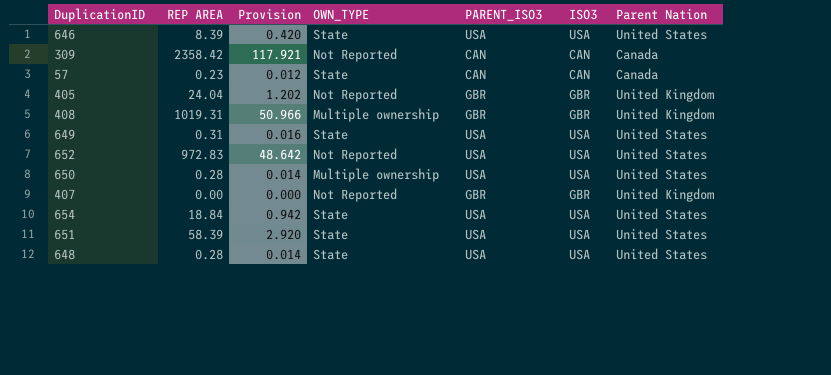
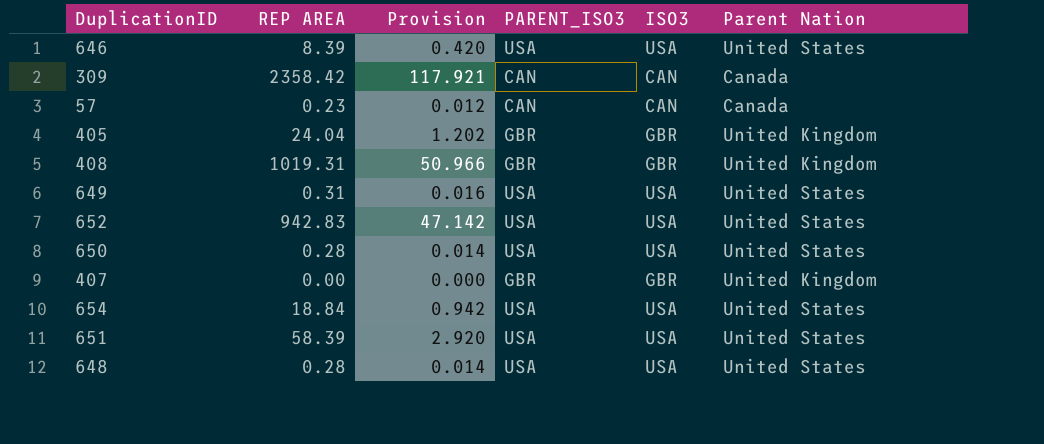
column OWN_TYPE | position: 4 -> none
652 | REP AREA: 972.83 -> 942.83
652 | Provision: 48.642 -> 47.142

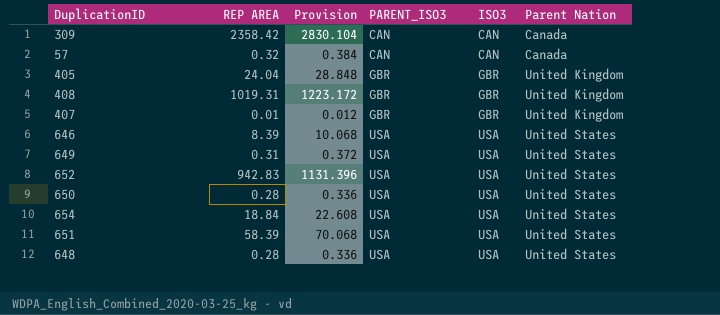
row order: none -> PARENT_ISO3 ascending
column Provision | formula: [REP AREA] * 0.05 -> [REP AREA] * 1.2
57 | REP AREA: 0.23 -> 0.32
407 | REP AREA: 0.00 -> 0.01

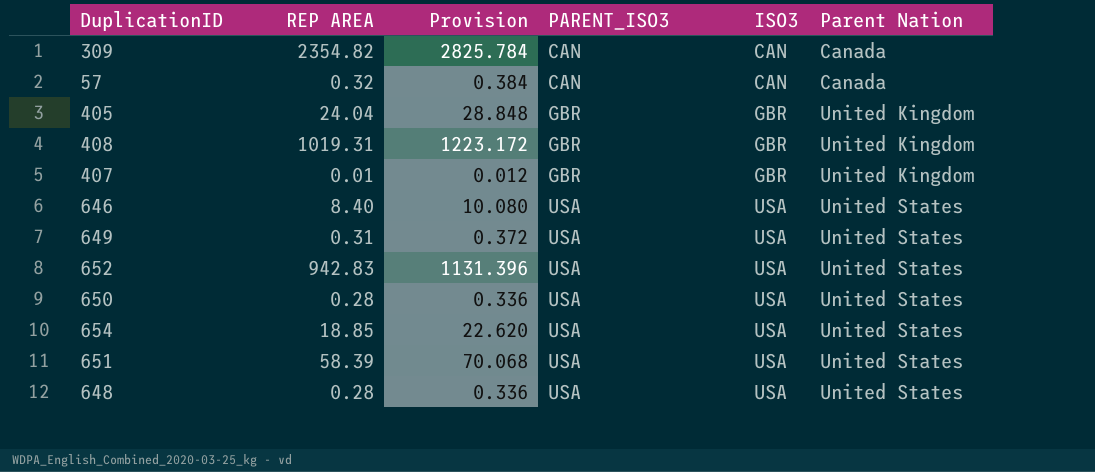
309 | REP AREA: 2358.42 -> 2354.82
309 | Provision: 2830.104 -> 2825.784
646 | REP AREA: 8.39 -> 8.40
646 | Provision: 10.068 -> 10.080
654 | REP AREA: 18.84 -> 18.85
654 | Provision: 22.608 -> 22.620

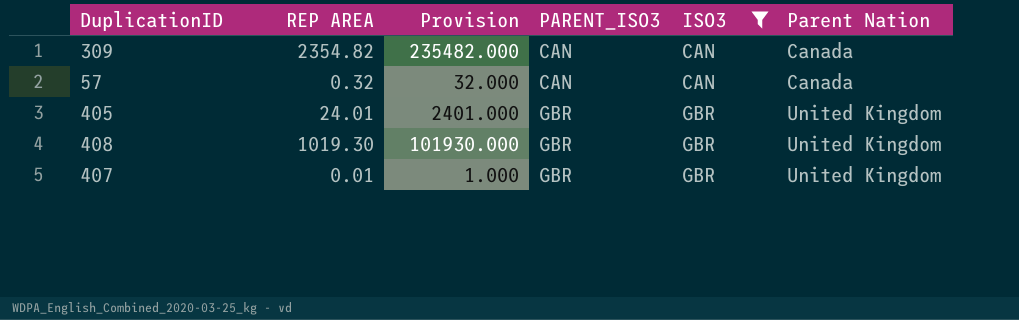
filter: none -> ISO3 != USA
column Provision | formula: [REP AREA] * 1.2 -> [REP AREA] * 100
405 | REP AREA: 24.04 -> 24.01
408 | REP AREA: 1019.31 -> 1019.30

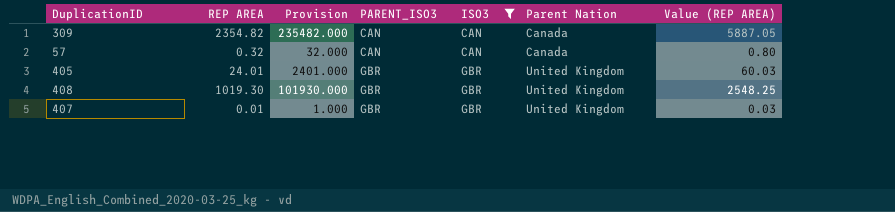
column Value (REP AREA) | formula: none -> [REP AREA] * 2.5

